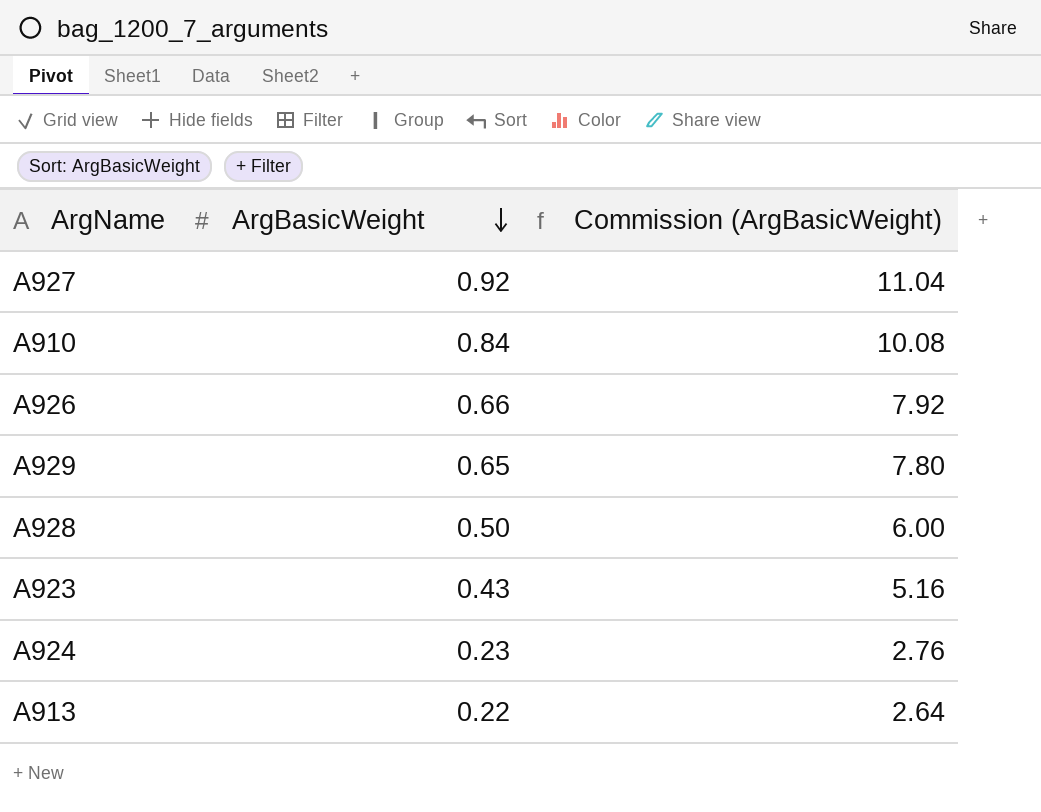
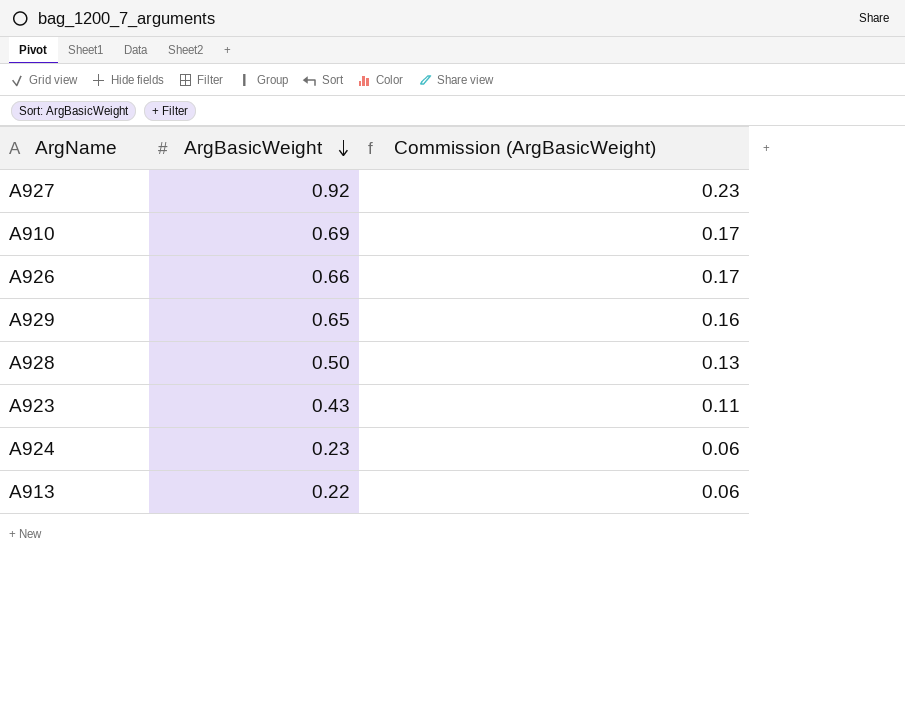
column Commission (ArgBasicWeight) | formula: [ArgBasicWeight] * 12 -> [ArgBasicWeight] * 0.25
A910 | ArgBasicWeight: 0.84 -> 0.69

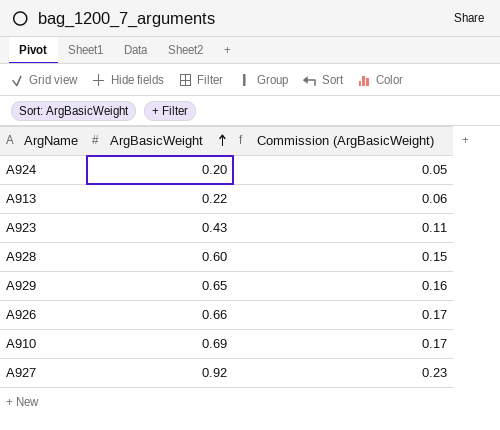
row order: ArgBasicWeight descending -> ArgBasicWeight ascending
A924 | ArgBasicWeight: 0.23 -> 0.20
A924 | Commission (ArgBasicWeight): 0.06 -> 0.05
A928 | ArgBasicWeight: 0.50 -> 0.60
A928 | Commission (ArgBasicWeight): 0.13 -> 0.15

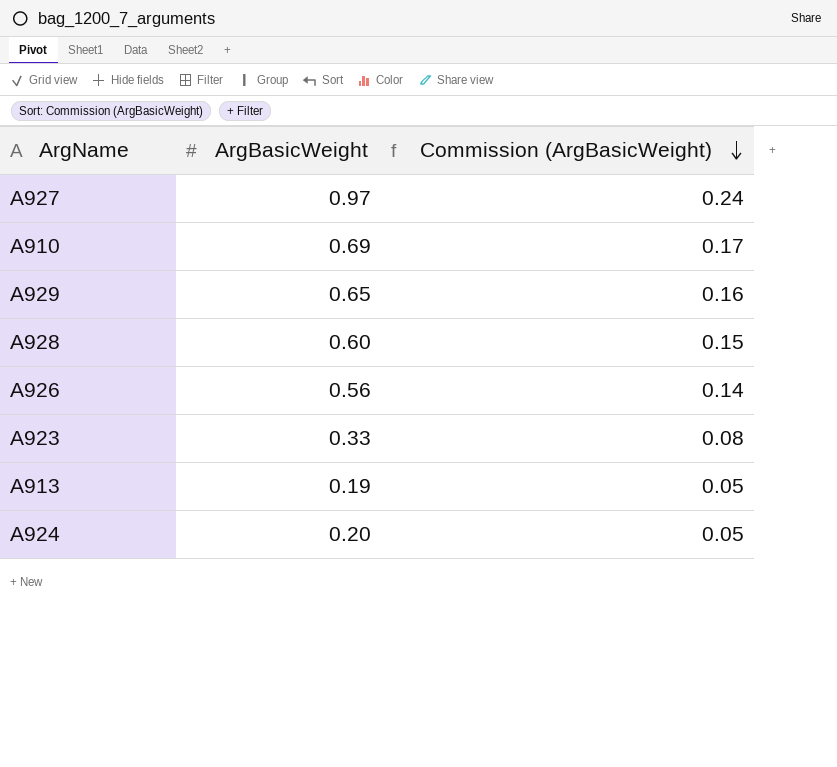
row order: ArgBasicWeight ascending -> Commission (ArgBasicWeight) descending
A927 | ArgBasicWeight: 0.92 -> 0.97
A927 | Commission (ArgBasicWeight): 0.23 -> 0.24
A926 | ArgBasicWeight: 0.66 -> 0.56
A926 | Commission (ArgBasicWeight): 0.17 -> 0.14
A923 | ArgBasicWeight: 0.43 -> 0.33
A923 | Commission (ArgBasicWeight): 0.11 -> 0.08
A913 | ArgBasicWeight: 0.22 -> 0.19
A913 | Commission (ArgBasicWeight): 0.06 -> 0.05

